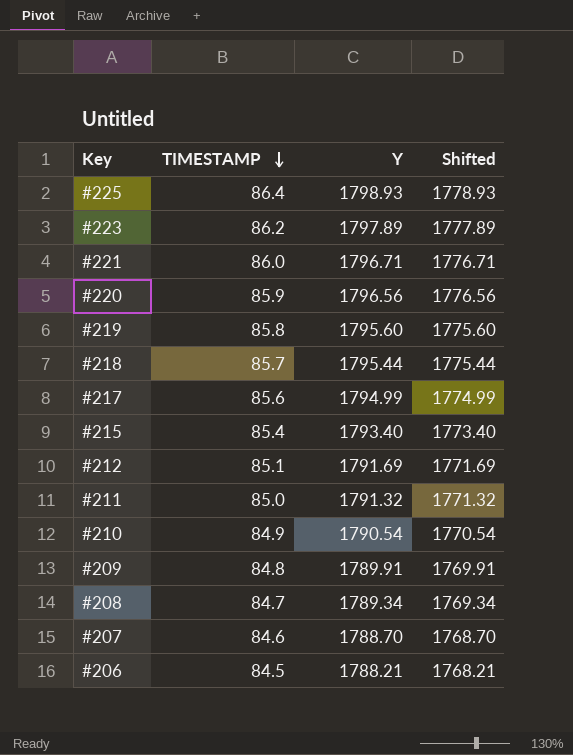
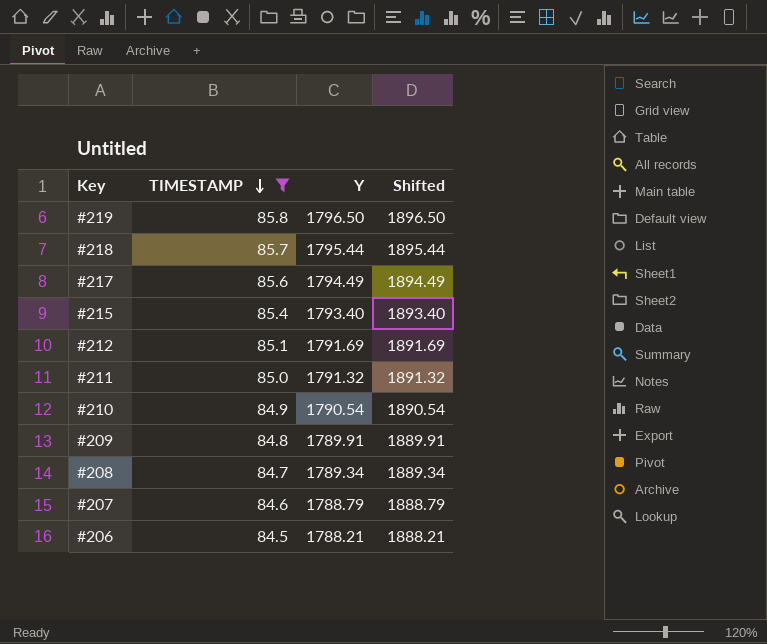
filter: none -> TIMESTAMP <= 85.8
column Shifted | formula: [Y] - 20 -> [Y] + 100
#219 | Y: 1795.60 -> 1796.50
#217 | Y: 1794.99 -> 1794.49
#207 | Y: 1788.70 -> 1788.79

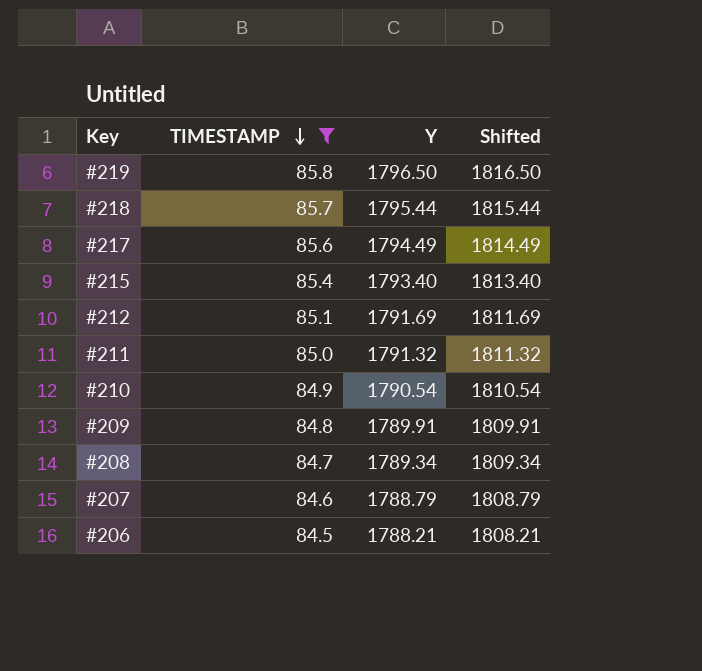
column Shifted | formula: [Y] + 100 -> [Y] + 20

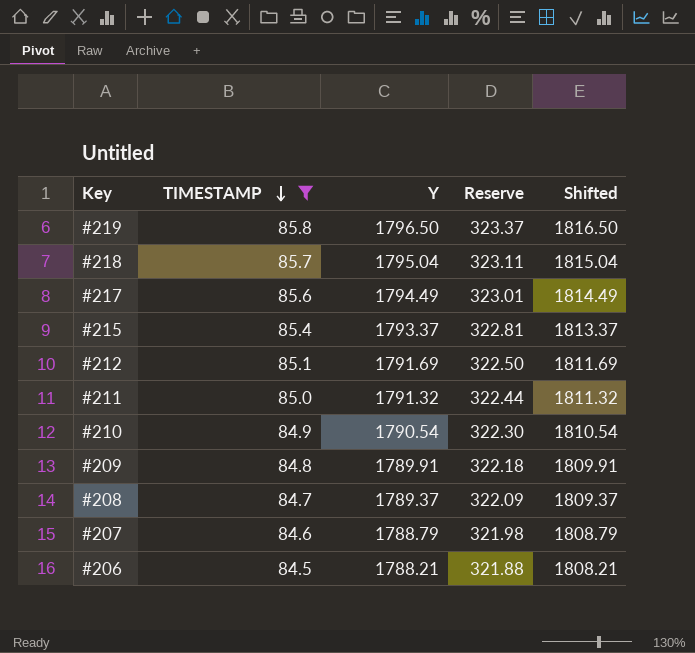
column Reserve | formula: none -> [Y] * 0.18
#218 | Y: 1795.44 -> 1795.04
#218 | Shifted: 1815.44 -> 1815.04
#215 | Y: 1793.40 -> 1793.37
#215 | Shifted: 1813.40 -> 1813.37
#208 | Y: 1789.34 -> 1789.37
#208 | Shifted: 1809.34 -> 1809.37

